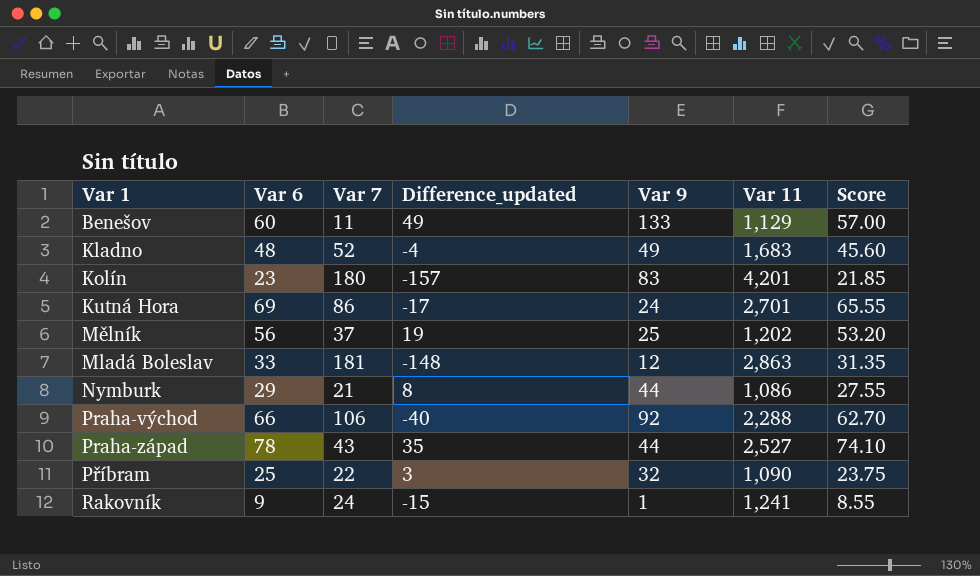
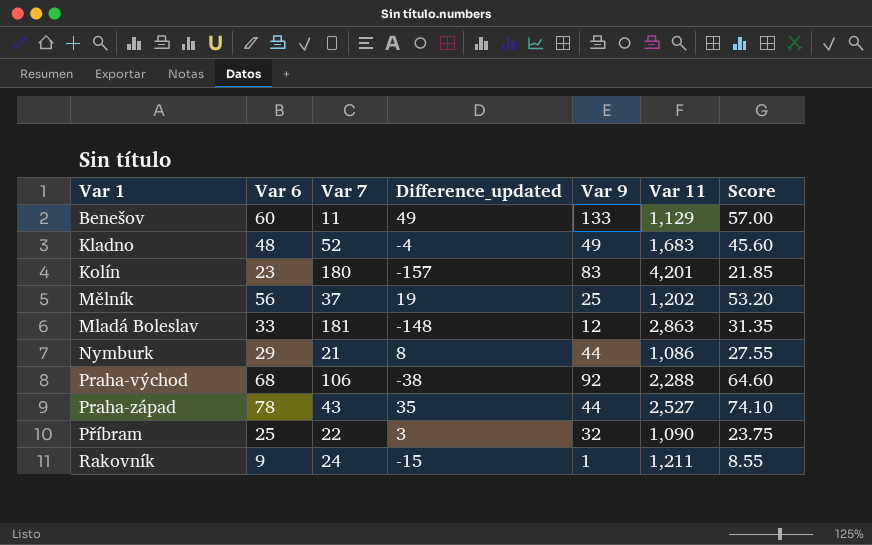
row Kutná Hora: 69 | 86 | -17 | 24 | 2,701 | 65.55 -> none
Praha-východ | Var 6: 66 -> 68
Praha-východ | Difference_updated: -40 -> -38
Praha-východ | Score: 62.70 -> 64.60
Rakovník | Var 11: 1,241 -> 1,211

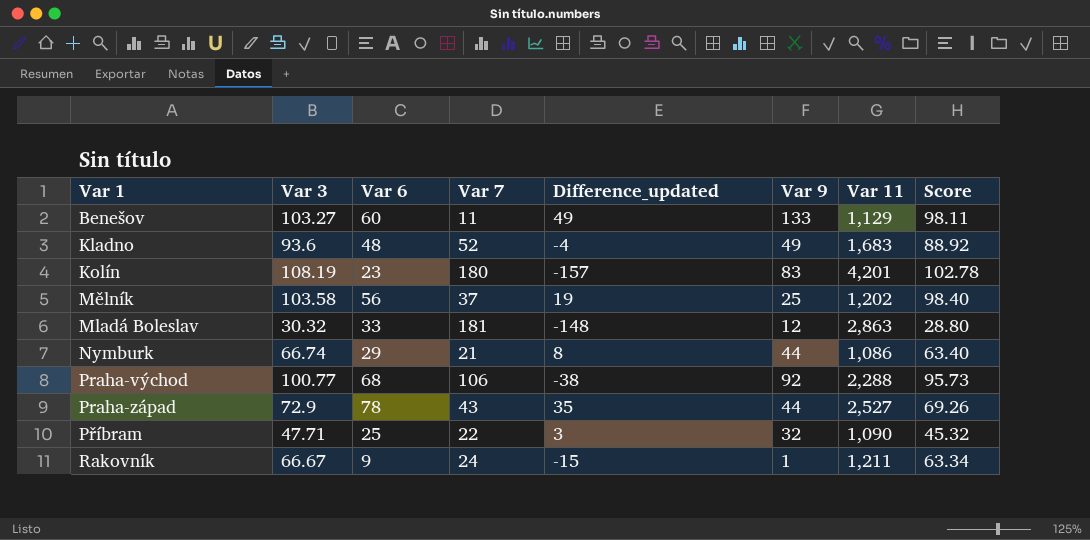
column Var 3 | position: none -> 2
column Score | formula: [Var 6] * 0.95 -> [Var 3] * 0.95

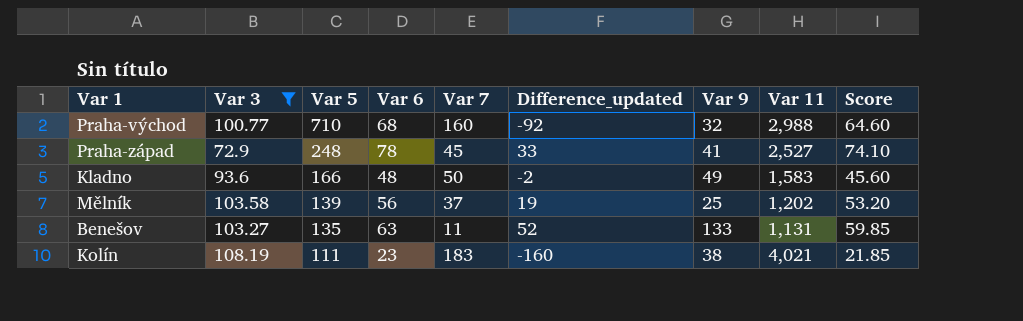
filter: none -> Var 3 >= 72.9
row order: Var 1 ascending -> Var 5 descending
column Var 5 | position: none -> 3
column Score | formula: [Var 3] * 0.95 -> [Var 6] * 0.95
Praha-východ | Var 7: 106 -> 160
Praha-východ | Difference_updated: -38 -> -92
Praha-východ | Var 9: 92 -> 32
Praha-východ | Var 11: 2,288 -> 2,988
Praha-západ | Var 7: 43 -> 45
Praha-západ | Difference_updated: 35 -> 33
Praha-západ | Var 9: 44 -> 41
Kladno | Var 7: 52 -> 50
Kladno | Difference_updated: -4 -> -2
Kladno | Var 11: 1,683 -> 1,583
Benešov | Var 6: 60 -> 63
Benešov | Difference_updated: 49 -> 52
Benešov | Var 11: 1,129 -> 1,131
Kolín | Var 7: 180 -> 183
Kolín | Difference_updated: -157 -> -160
Kolín | Var 9: 83 -> 38
Kolín | Var 11: 4,201 -> 4,021

